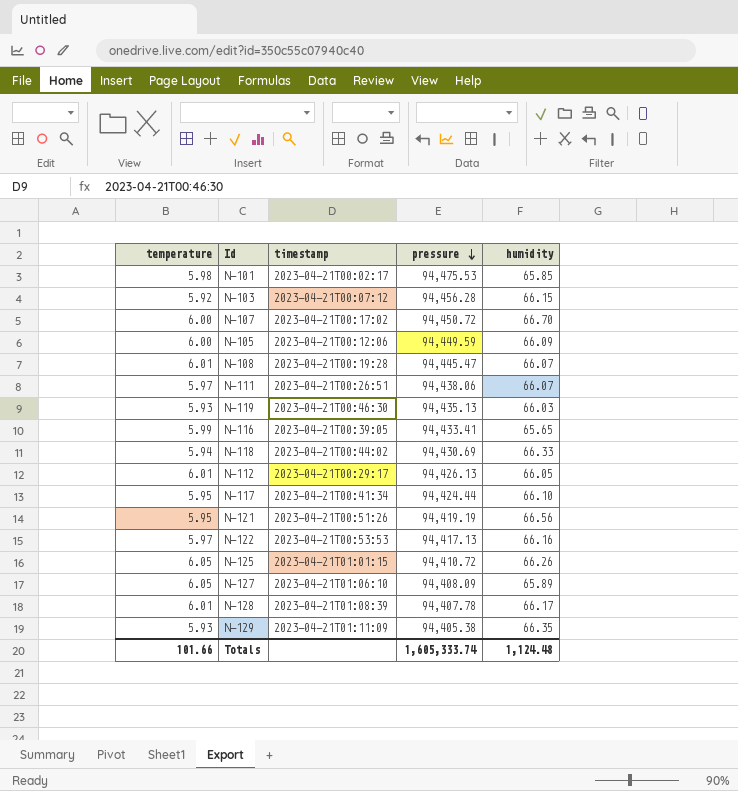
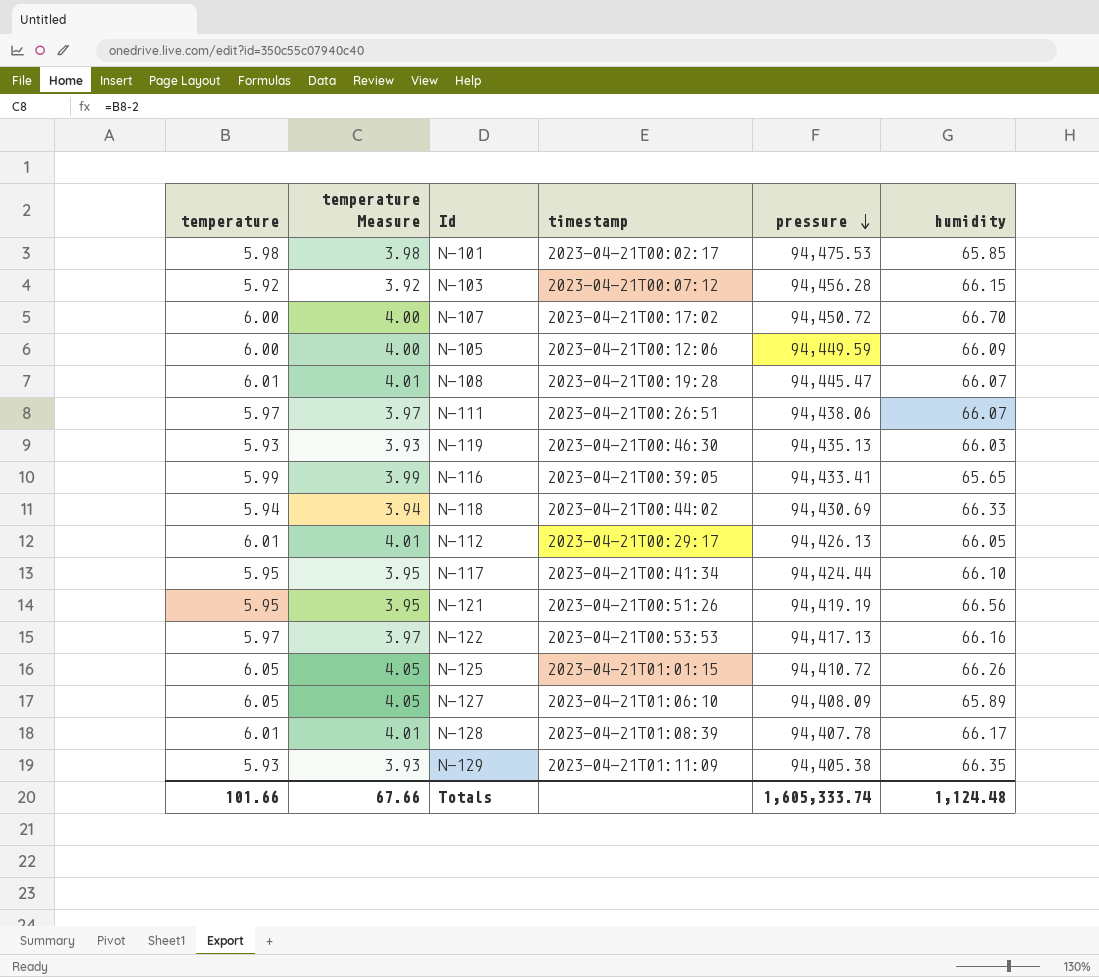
column temperature Measure | formula: none -> [temperature] - 2

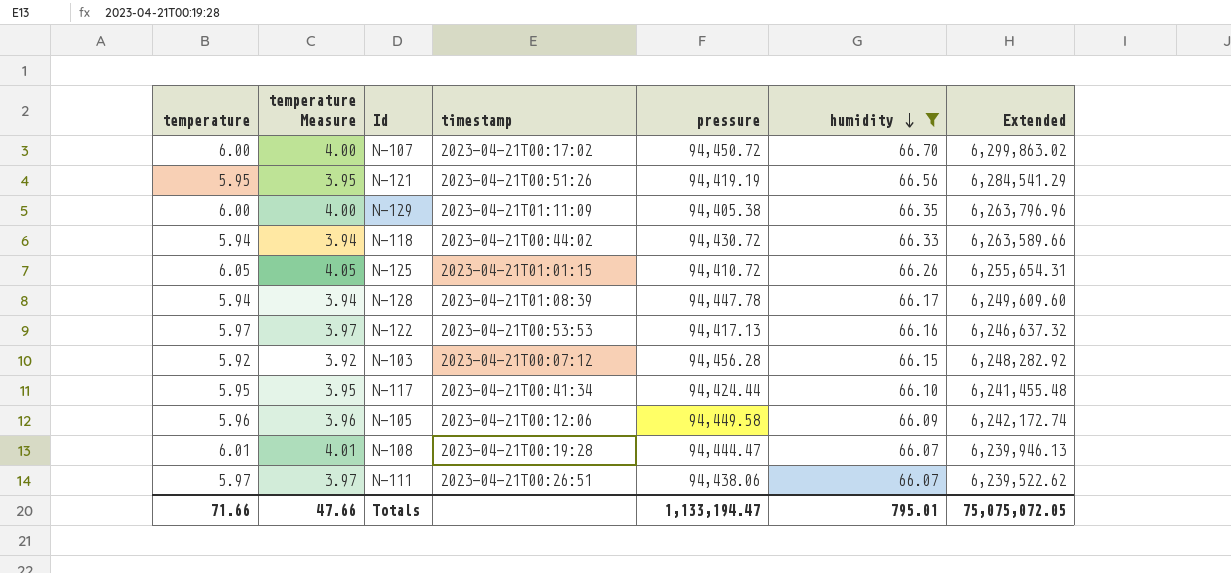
filter: none -> humidity >= 66.07
row order: pressure descending -> humidity descending
column Extended | formula: none -> [pressure] * [humidity]
N-129 | temperature: 5.93 -> 6.00
N-129 | temperature Measure: 3.93 -> 4.00
N-118 | pressure: 94,430.69 -> 94,430.72
N-128 | temperature: 6.01 -> 5.94
N-128 | temperature Measure: 4.01 -> 3.94
N-128 | pressure: 94,407.78 -> 94,447.78
N-105 | temperature: 6.00 -> 5.96
N-105 | temperature Measure: 4.00 -> 3.96
N-105 | pressure: 94,449.59 -> 94,449.58
N-108 | pressure: 94,445.47 -> 94,444.47
Totals | temperature: 101.66 -> 71.66
Totals | temperature Measure: 67.66 -> 47.66
Totals | pressure: 1,605,333.74 -> 1,133,194.47
Totals | humidity: 1,124.48 -> 795.01

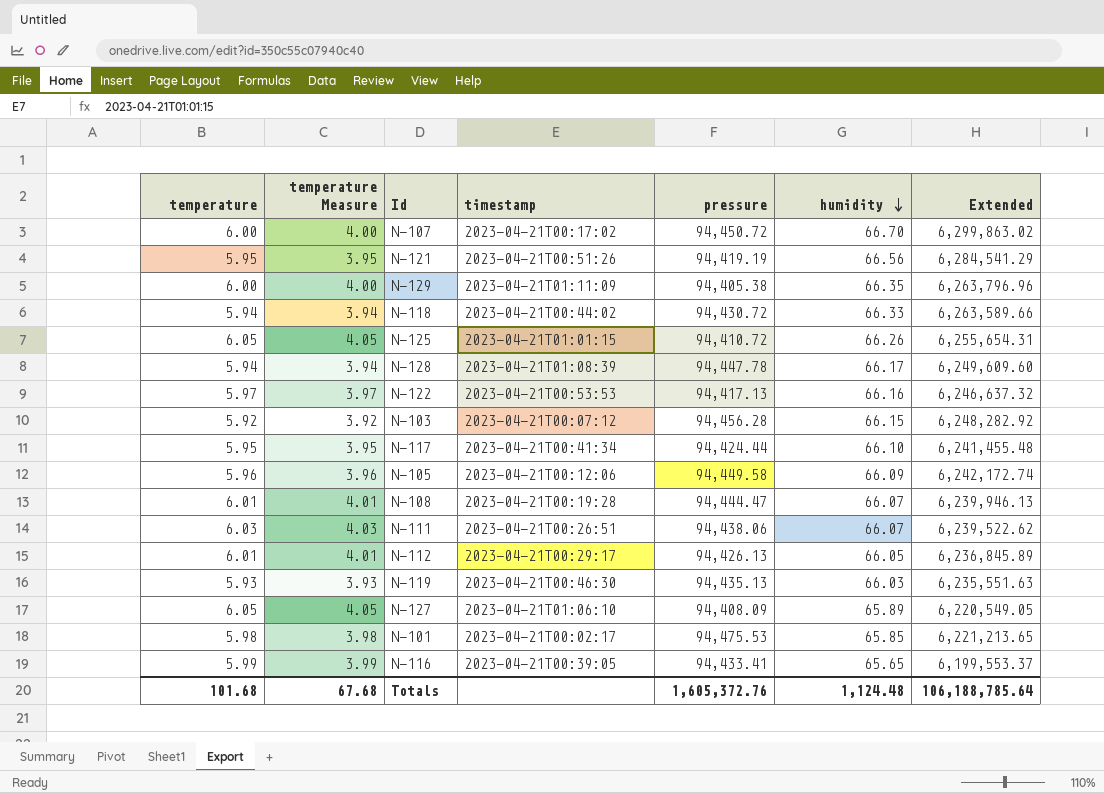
filter: humidity >= 66.07 -> none
N-111 | temperature: 5.97 -> 6.03
N-111 | temperature Measure: 3.97 -> 4.03
Totals | temperature: 71.66 -> 101.68
Totals | temperature Measure: 47.66 -> 67.68
Totals | pressure: 1,133,194.47 -> 1,605,372.76
Totals | humidity: 795.01 -> 1,124.48
Totals | Extended: 75,075,072.05 -> 106,188,785.64

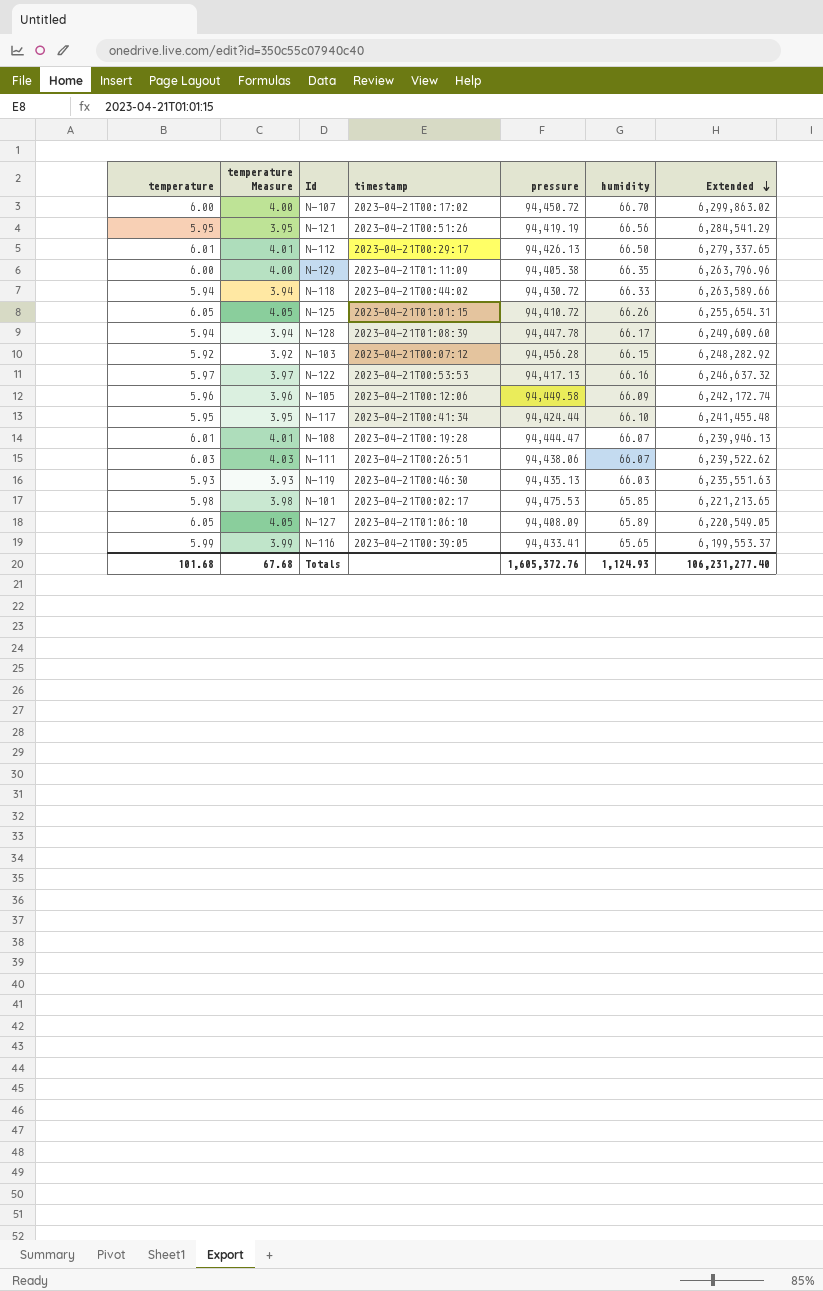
row order: humidity descending -> Extended descending
N-112 | humidity: 66.05 -> 66.50
N-112 | Extended: 6,236,845.89 -> 6,279,337.65
Totals | humidity: 1,124.48 -> 1,124.93
Totals | Extended: 106,188,785.64 -> 106,231,277.40

